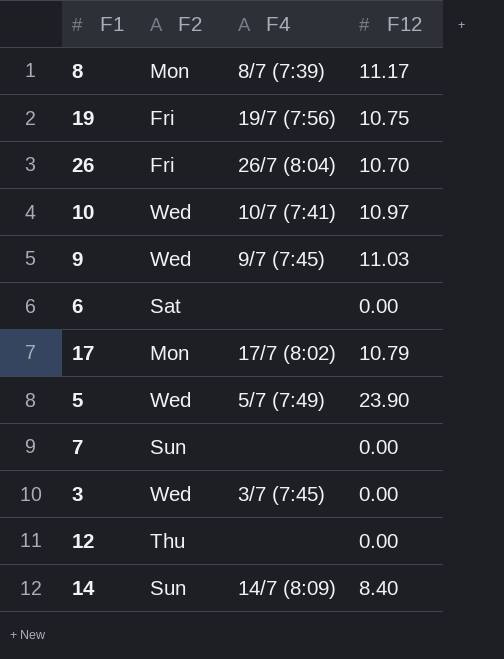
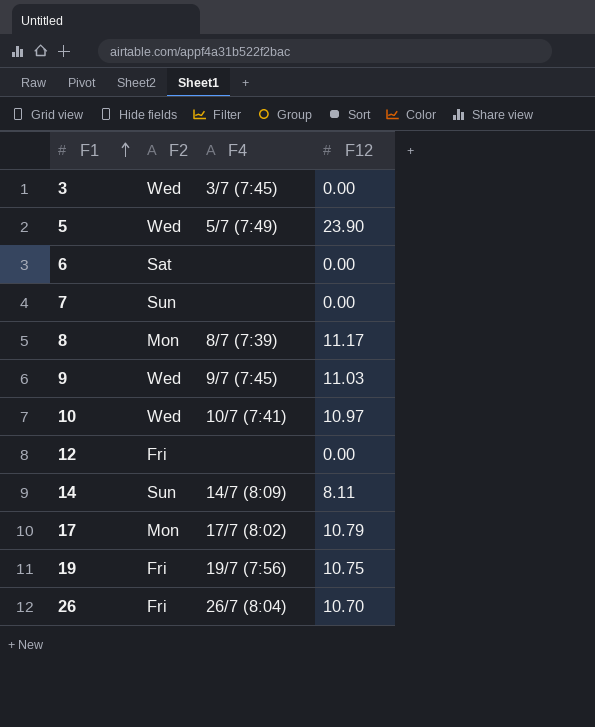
row order: none -> F1 ascending
12 | F2: Thu -> Fri
14 | F12: 8.40 -> 8.11

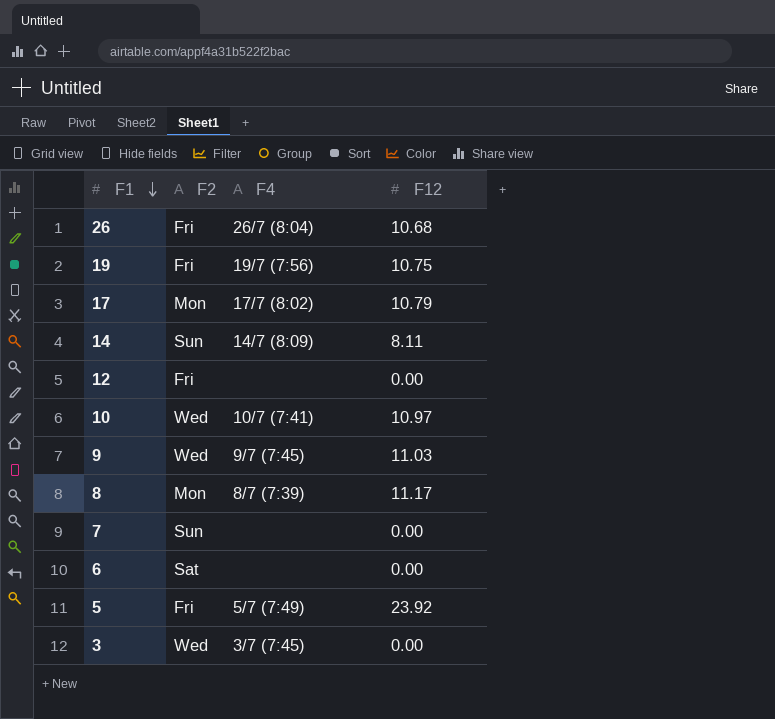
row order: F1 ascending -> F1 descending
26 | F12: 10.70 -> 10.68
5 | F2: Wed -> Fri
5 | F12: 23.90 -> 23.92

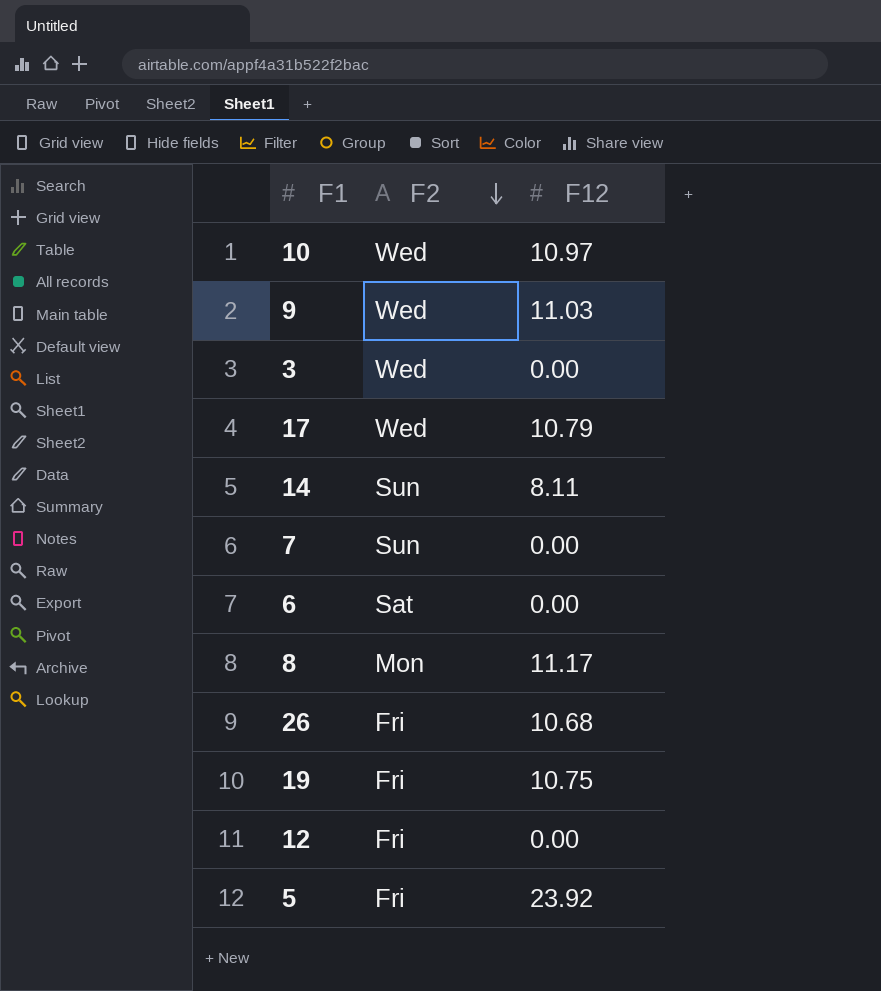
row order: F1 descending -> F2 descending
column F4 | position: 3 -> none
17 | F2: Mon -> Wed

